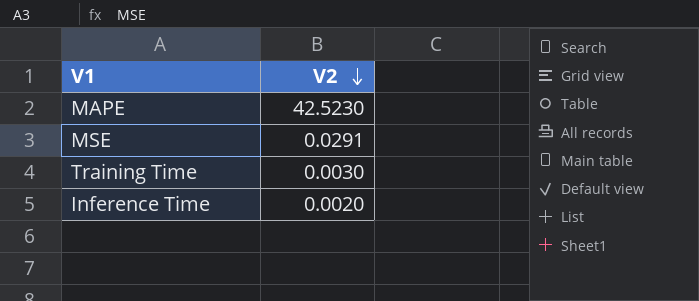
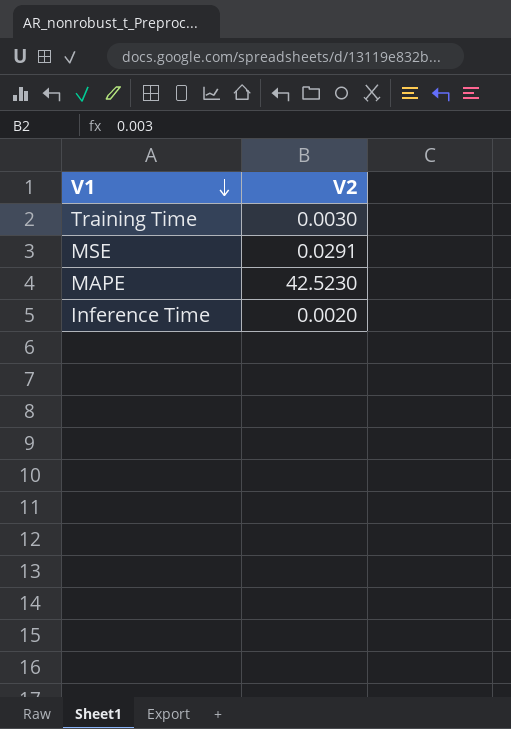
row order: V2 descending -> V1 descending

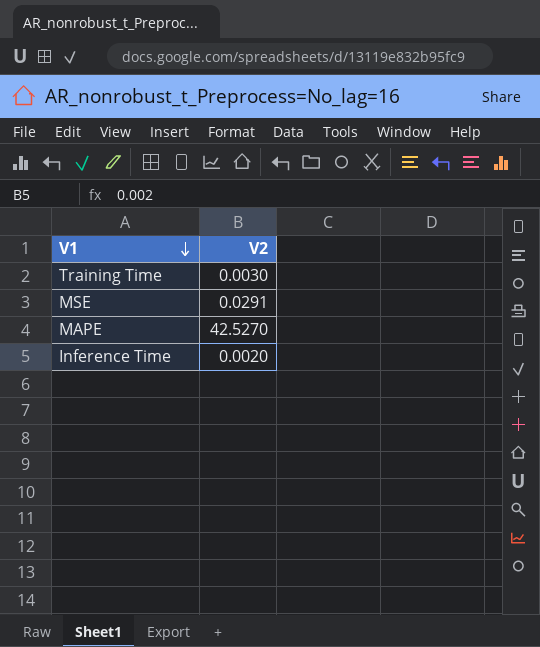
MAPE | V2: 42.5230 -> 42.5270

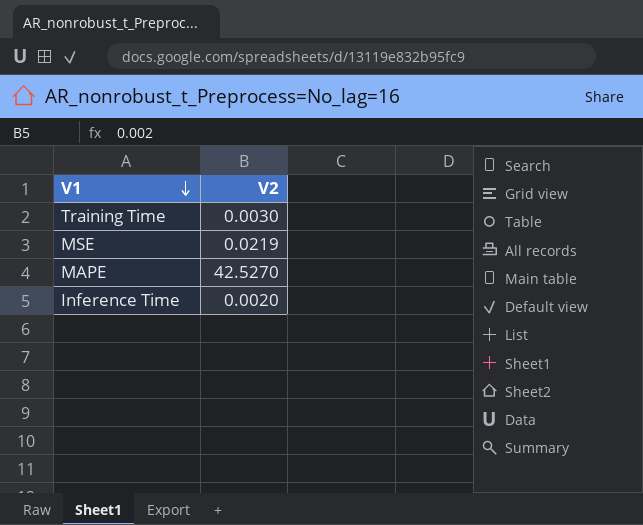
MSE | V2: 0.0291 -> 0.0219

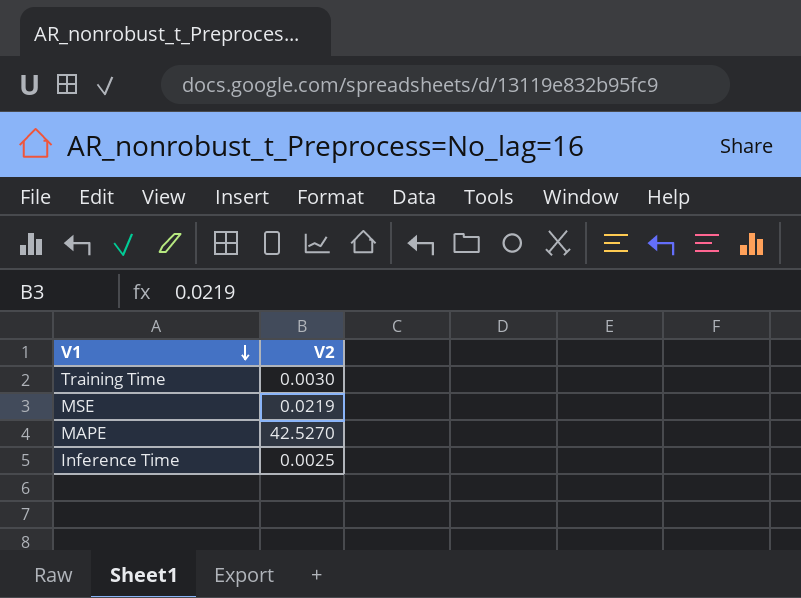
Inference Time | V2: 0.0020 -> 0.0025

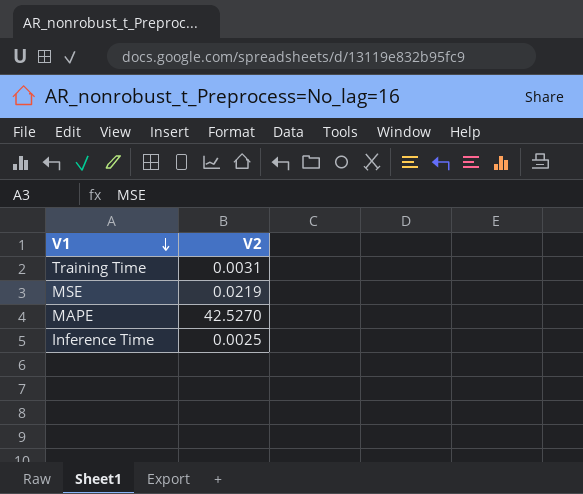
Training Time | V2: 0.0030 -> 0.0031

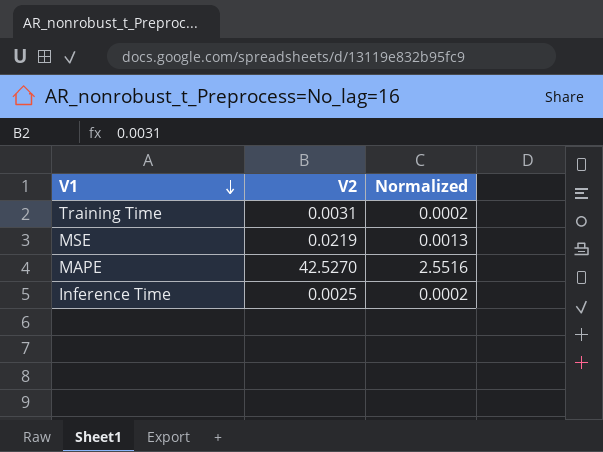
column Normalized | formula: none -> [V2] * 0.06

